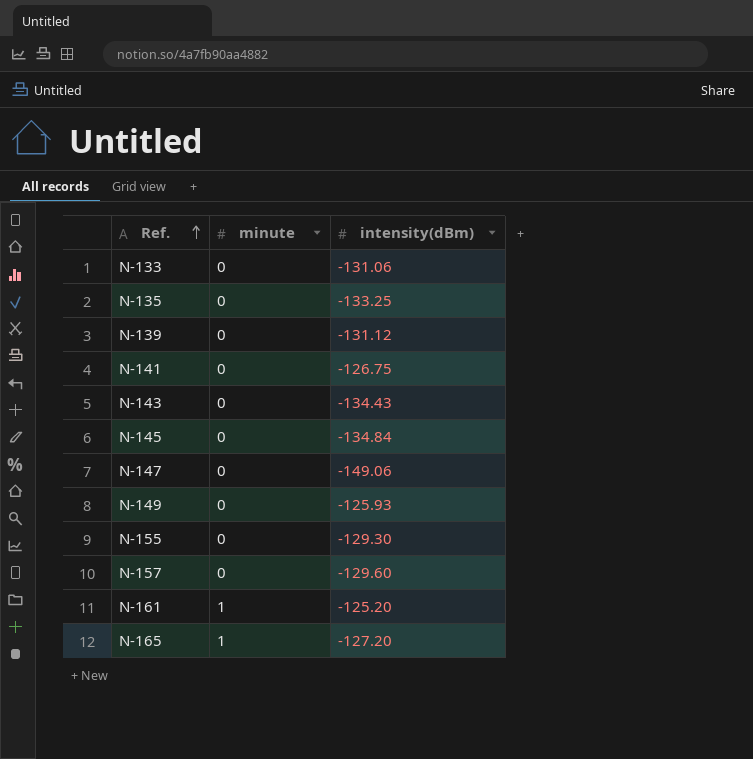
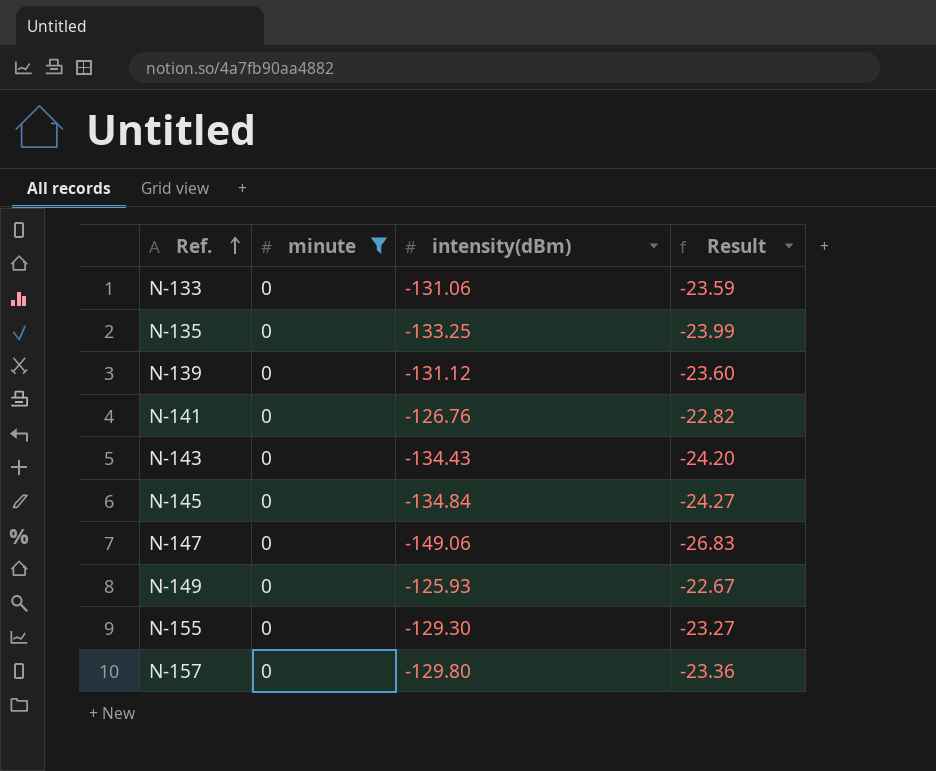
filter: none -> minute = 0
column Result | formula: none -> [intensity(dBm)] * 0.18
N-141 | intensity(dBm): -126.75 -> -126.76
N-157 | intensity(dBm): -129.60 -> -129.80

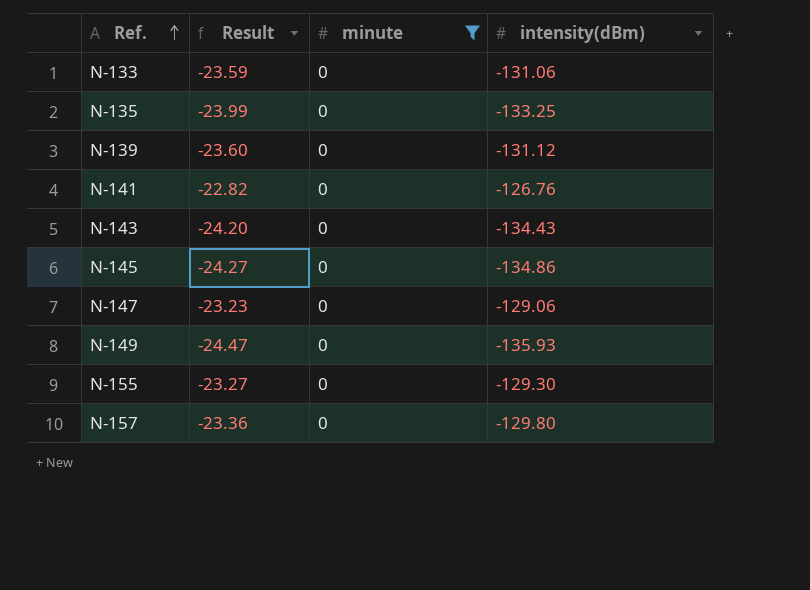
column Result | position: 4 -> 2
N-145 | intensity(dBm): -134.84 -> -134.86
N-147 | Result: -26.83 -> -23.23
N-147 | intensity(dBm): -149.06 -> -129.06
N-149 | Result: -22.67 -> -24.47
N-149 | intensity(dBm): -125.93 -> -135.93

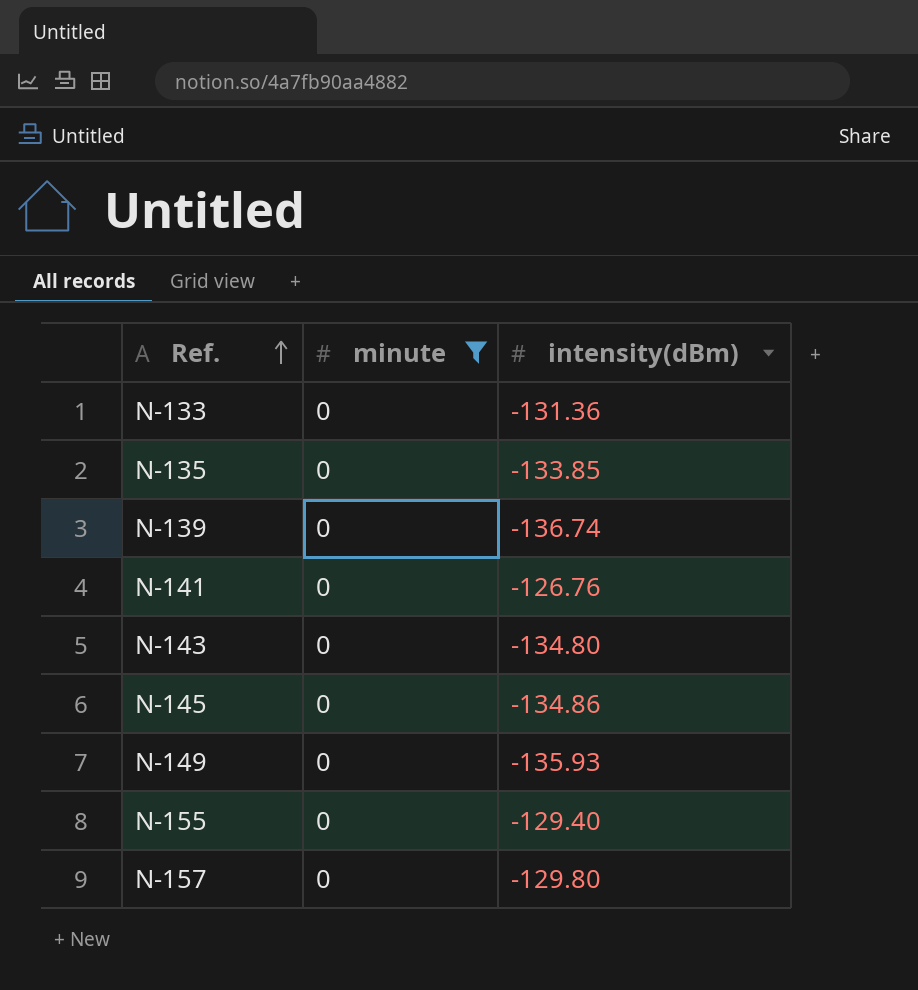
column Result | formula: [intensity(dBm)] * 0.18 -> none
row N-147: -23.23 | 0 | -129.06 -> none
N-133 | intensity(dBm): -131.06 -> -131.36
N-135 | intensity(dBm): -133.25 -> -133.85
N-139 | intensity(dBm): -131.12 -> -136.74
N-143 | intensity(dBm): -134.43 -> -134.80
N-155 | intensity(dBm): -129.30 -> -129.40

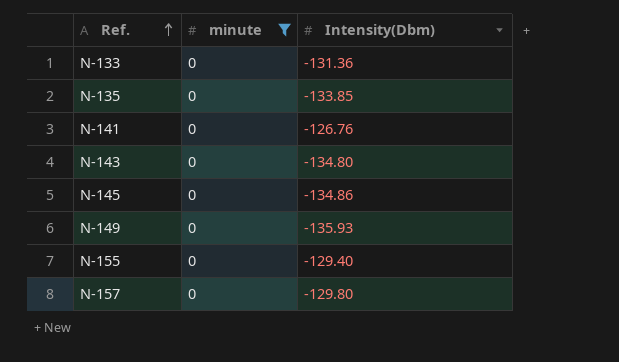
column name: intensity(dBm) -> Intensity(Dbm)
row N-139: 0 | -136.74 -> none

